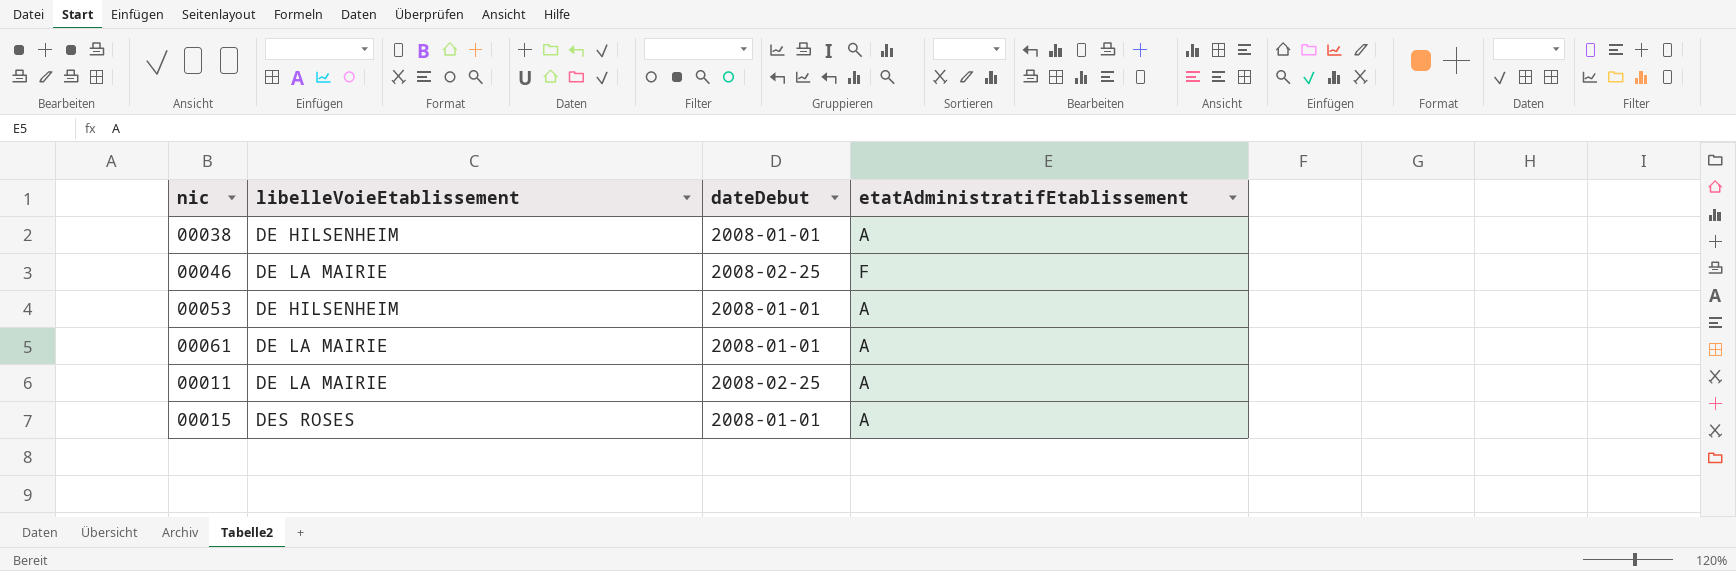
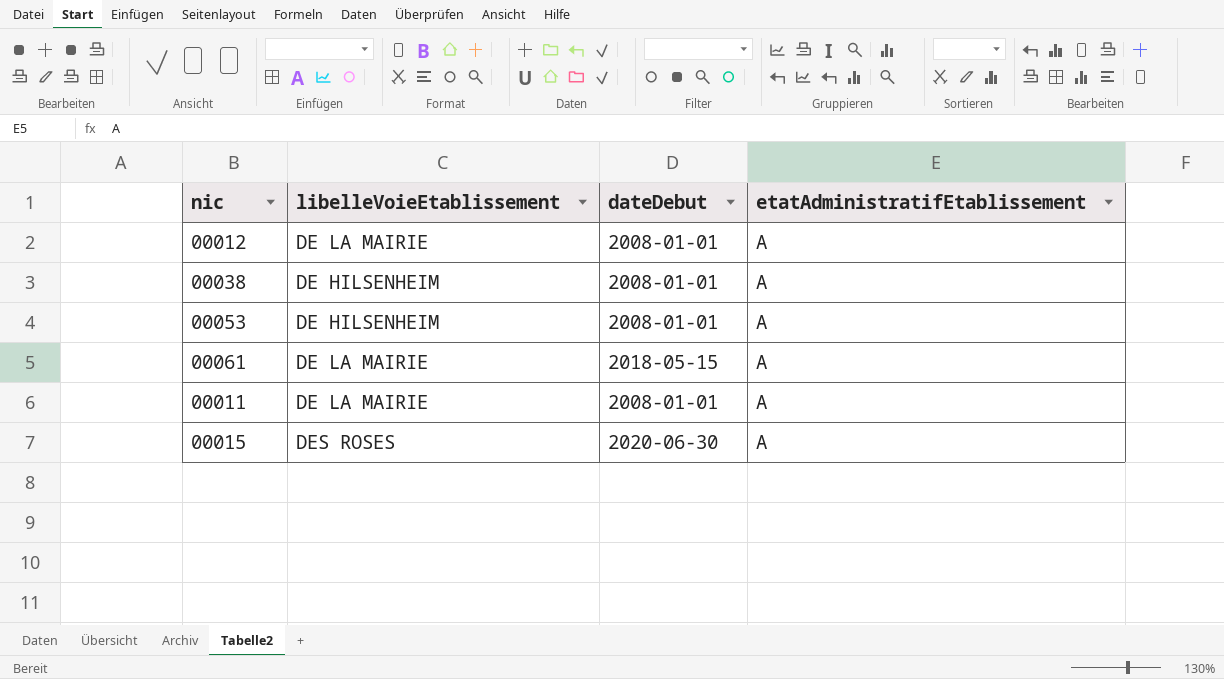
row 00046: DE LA MAIRIE | 2008-02-25 | F -> none
row 00012: none -> DE LA MAIRIE | 2008-01-01 | A
00061 | dateDebut: 2008-01-01 -> 2018-05-15
00011 | dateDebut: 2008-02-25 -> 2008-01-01
00015 | dateDebut: 2008-01-01 -> 2020-06-30

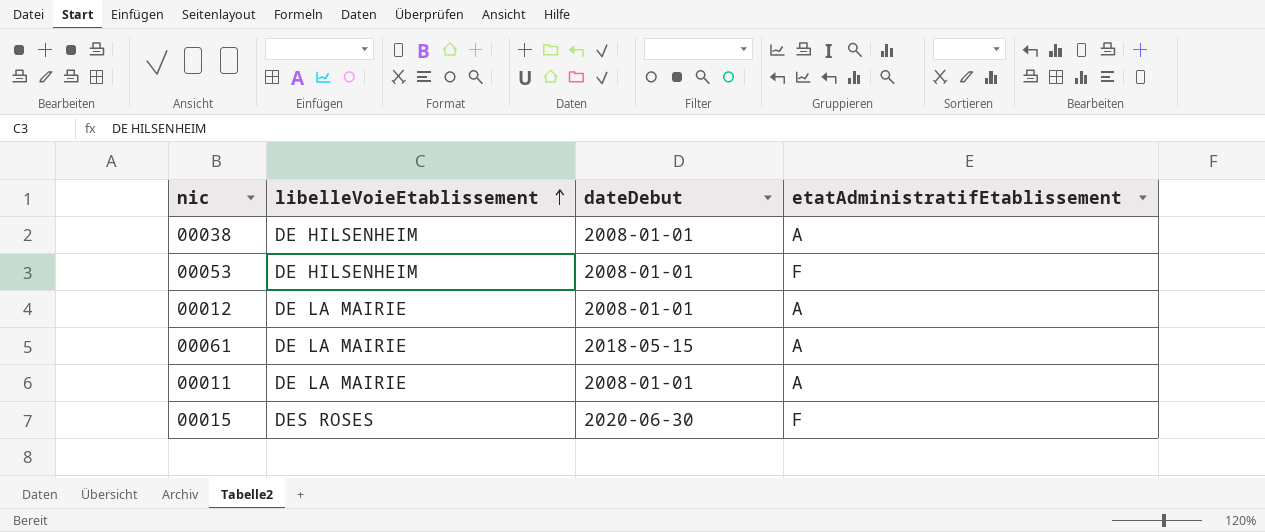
row order: none -> libelleVoieEtablissement ascending
00053 | etatAdministratifEtablissement: A -> F
00015 | etatAdministratifEtablissement: A -> F

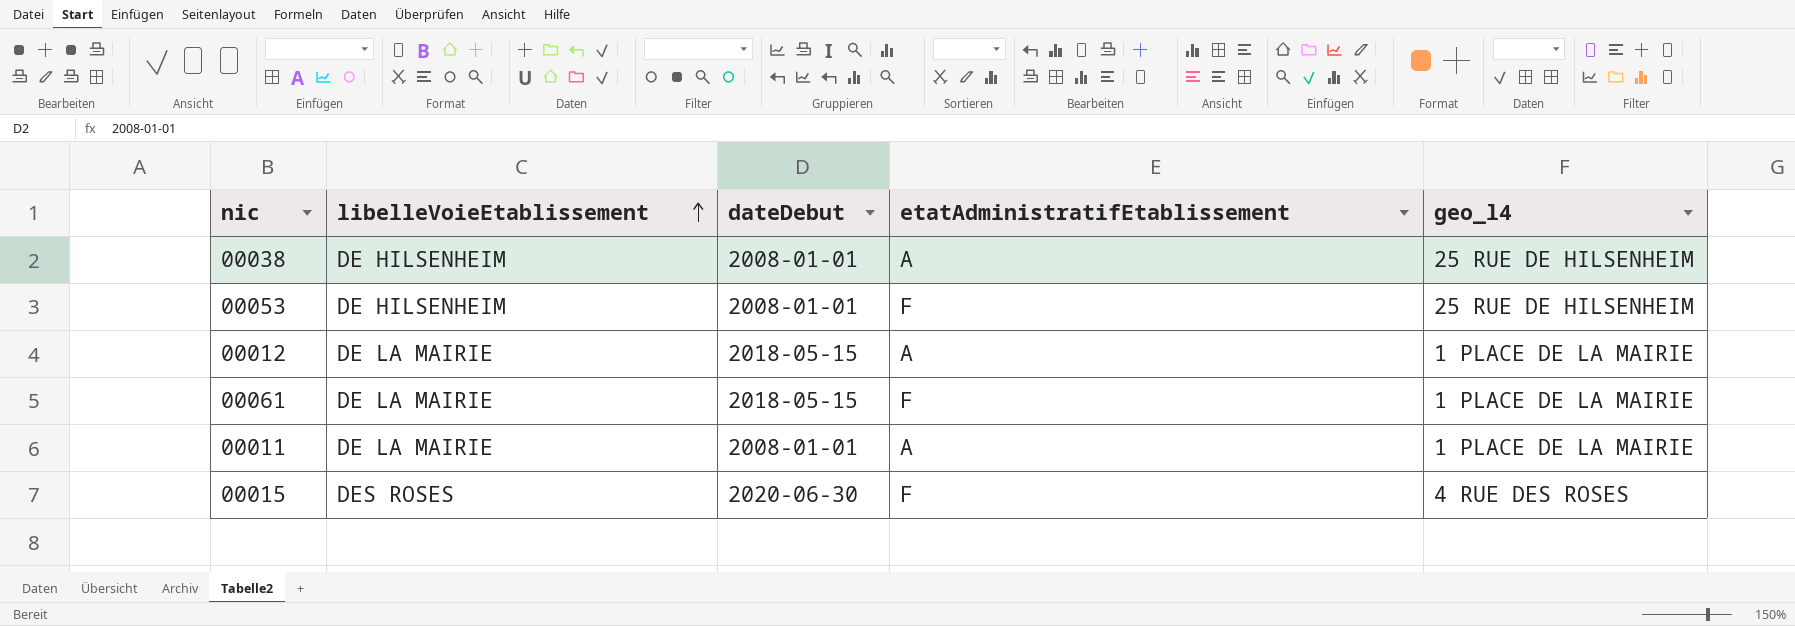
column geo_l4 | position: none -> 5
00012 | dateDebut: 2008-01-01 -> 2018-05-15
00061 | etatAdministratifEtablissement: A -> F

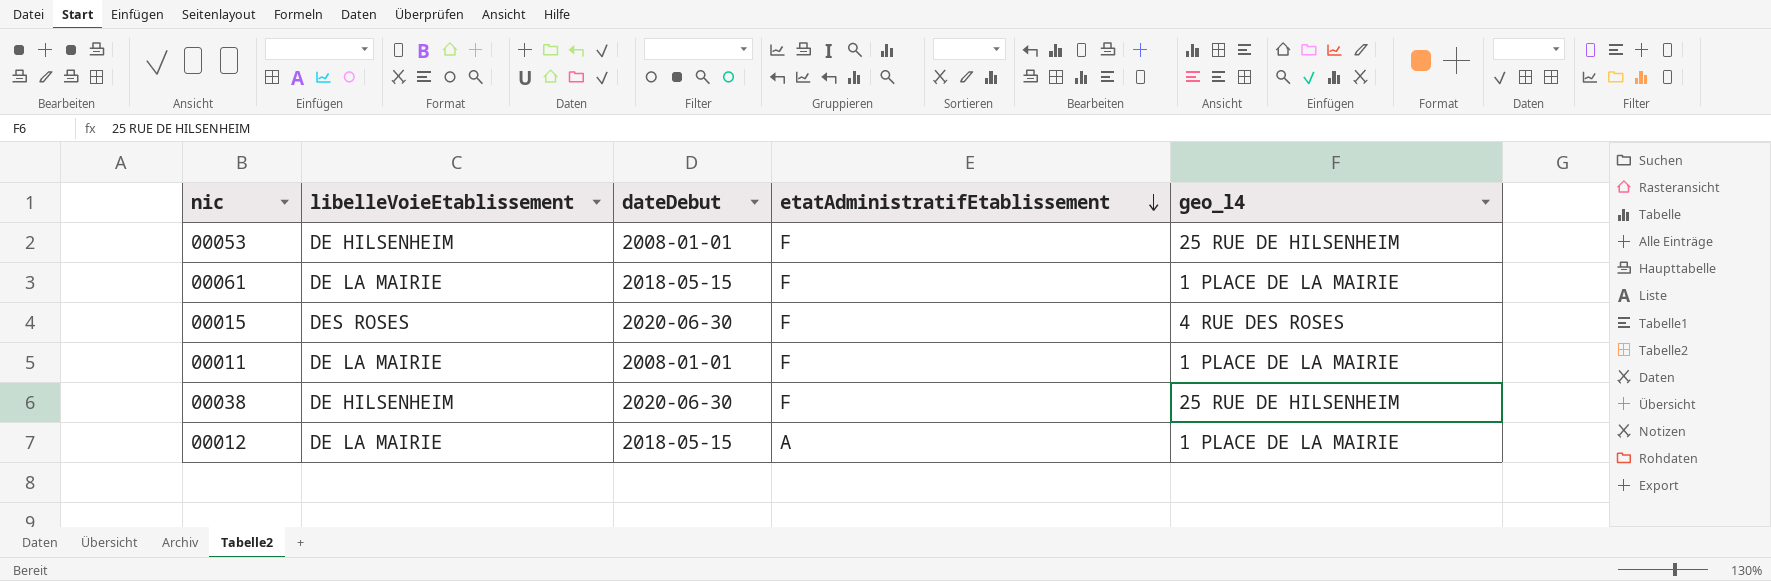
row order: libelleVoieEtablissement ascending -> etatAdministratifEtablissement descending
00011 | etatAdministratifEtablissement: A -> F
00038 | dateDebut: 2008-01-01 -> 2020-06-30
00038 | etatAdministratifEtablissement: A -> F

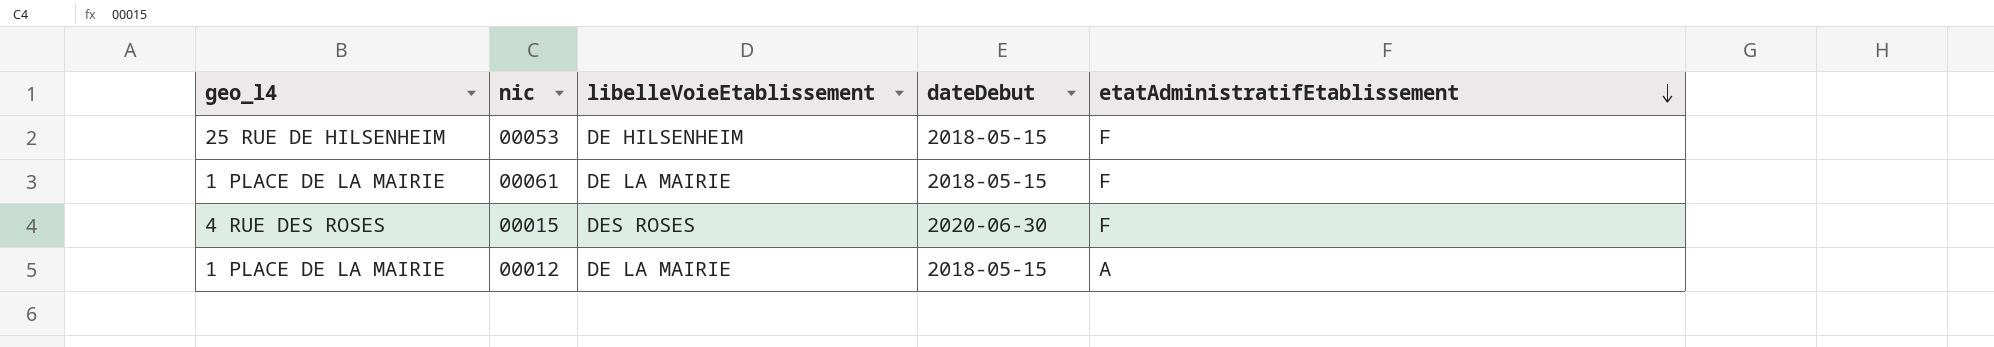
column geo_l4 | position: 5 -> 1
row 00011: DE LA MAIRIE | 2008-01-01 | F | 1 PLACE DE LA MAIRIE -> none
row 00038: DE HILSENHEIM | 2020-06-30 | F | 25 RUE DE HILSENHEIM -> none
00053 | dateDebut: 2008-01-01 -> 2018-05-15

